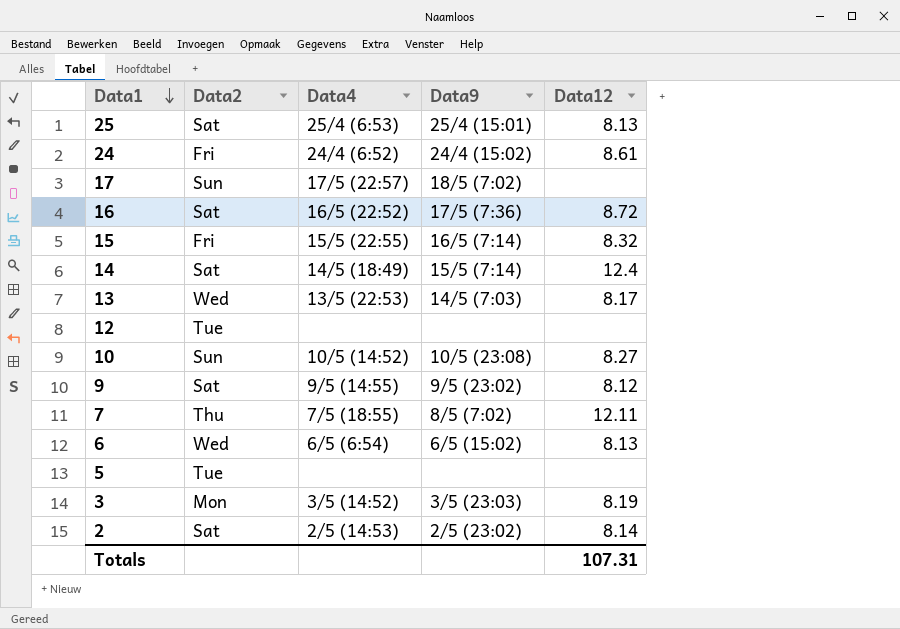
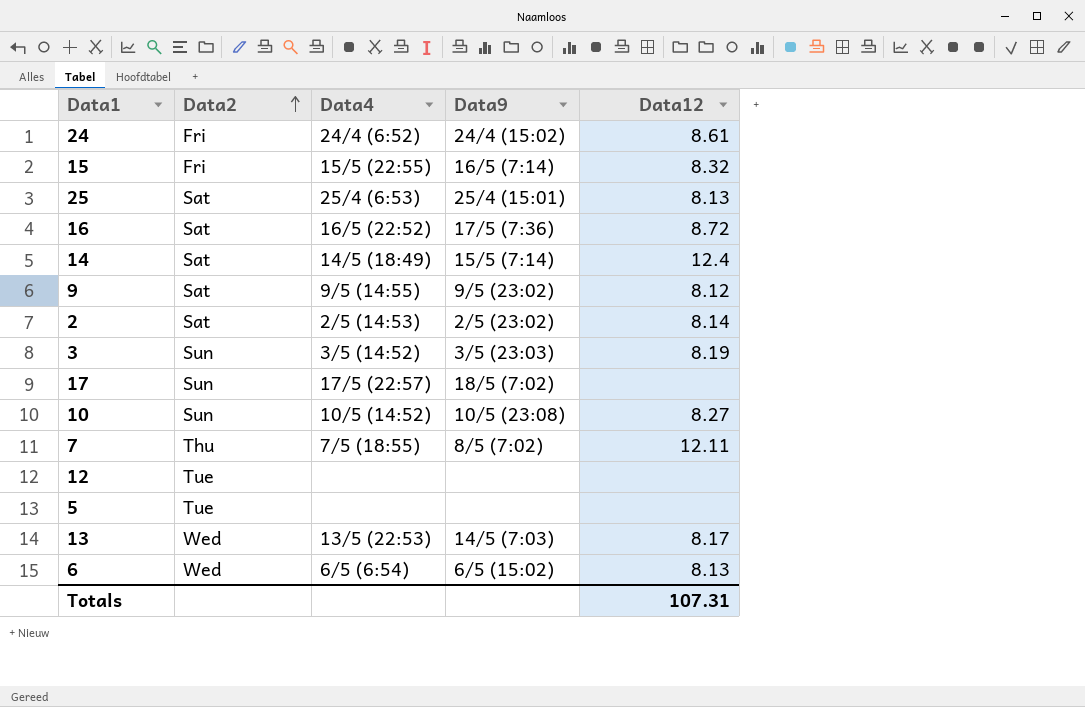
row order: Data1 descending -> Data2 ascending
3 | Data2: Mon -> Sun

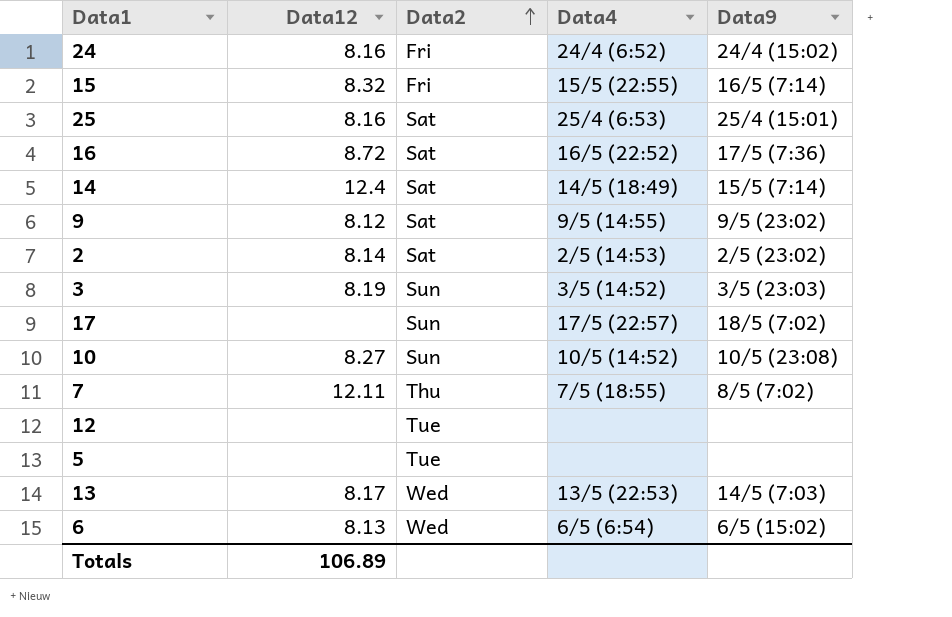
column Data12 | position: 5 -> 2
24 | Data12: 8.61 -> 8.16
25 | Data12: 8.13 -> 8.16
Totals | Data12: 107.31 -> 106.89

